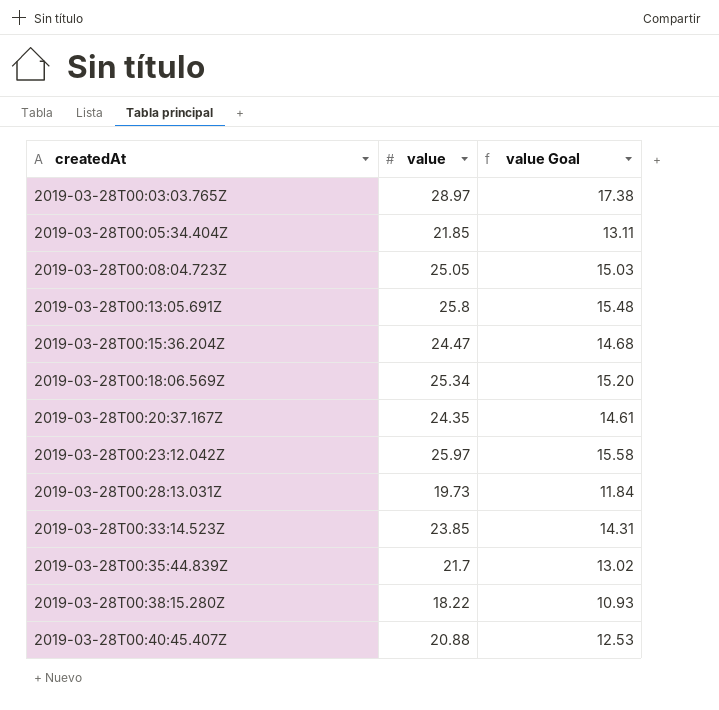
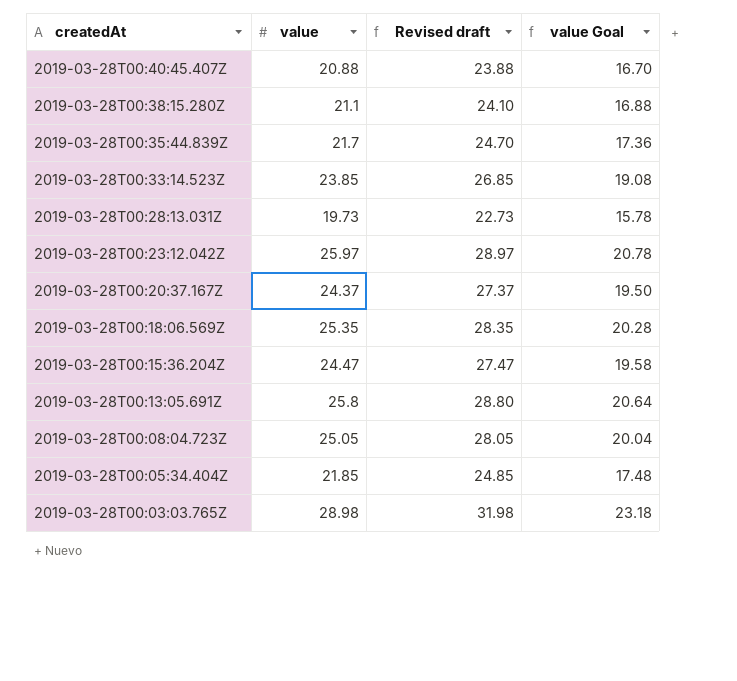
row order: createdAt ascending -> createdAt descending
column Revised draft | formula: none -> [value] + 3
column value Goal | formula: [value] * 0.6 -> [value] * 0.8
2019-03-28T00:38:15.280Z | value: 18.22 -> 21.1
2019-03-28T00:20:37.167Z | value: 24.35 -> 24.37
2019-03-28T00:18:06.569Z | value: 25.34 -> 25.35
2019-03-28T00:03:03.765Z | value: 28.97 -> 28.98

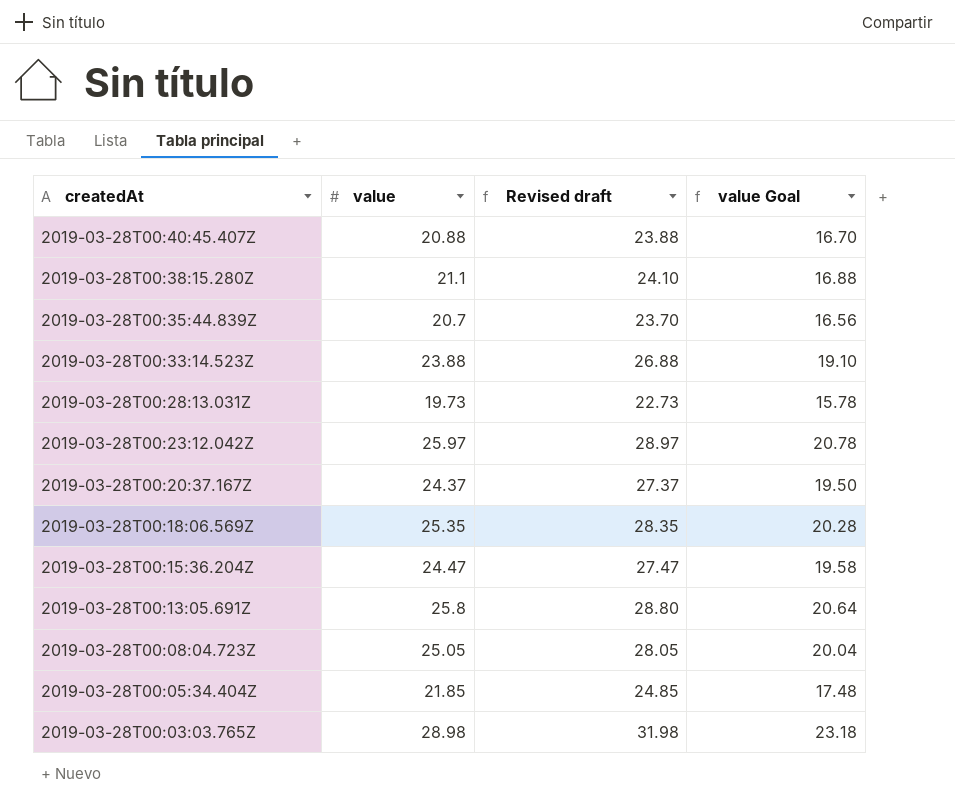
2019-03-28T00:35:44.839Z | value: 21.7 -> 20.7
2019-03-28T00:35:44.839Z | Revised draft: 24.70 -> 23.70
2019-03-28T00:35:44.839Z | value Goal: 17.36 -> 16.56
2019-03-28T00:33:14.523Z | value: 23.85 -> 23.88
2019-03-28T00:33:14.523Z | Revised draft: 26.85 -> 26.88
2019-03-28T00:33:14.523Z | value Goal: 19.08 -> 19.10

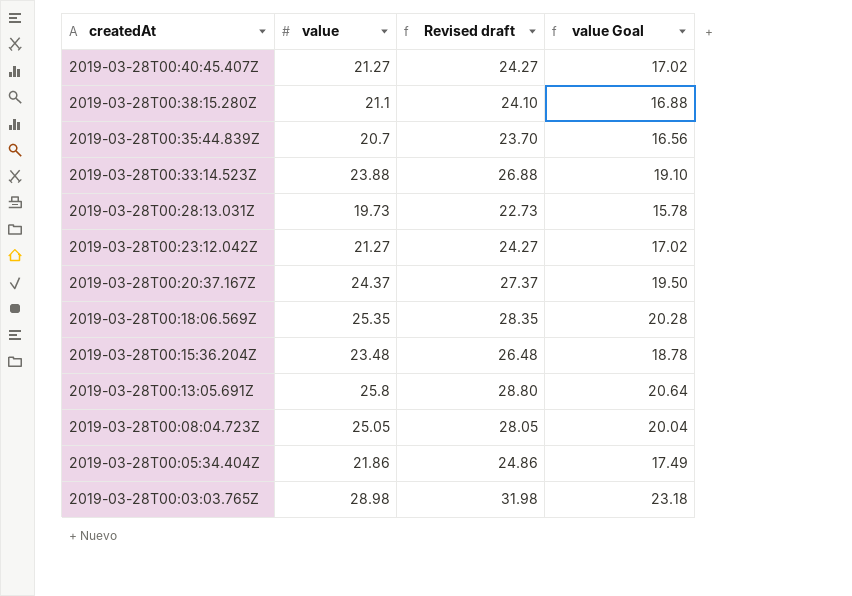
2019-03-28T00:40:45.407Z | value: 20.88 -> 21.27
2019-03-28T00:40:45.407Z | Revised draft: 23.88 -> 24.27
2019-03-28T00:40:45.407Z | value Goal: 16.70 -> 17.02
2019-03-28T00:23:12.042Z | value: 25.97 -> 21.27
2019-03-28T00:23:12.042Z | Revised draft: 28.97 -> 24.27
2019-03-28T00:23:12.042Z | value Goal: 20.78 -> 17.02
2019-03-28T00:15:36.204Z | value: 24.47 -> 23.48
2019-03-28T00:15:36.204Z | Revised draft: 27.47 -> 26.48
2019-03-28T00:15:36.204Z | value Goal: 19.58 -> 18.78
2019-03-28T00:05:34.404Z | value: 21.85 -> 21.86
2019-03-28T00:05:34.404Z | Revised draft: 24.85 -> 24.86
2019-03-28T00:05:34.404Z | value Goal: 17.48 -> 17.49

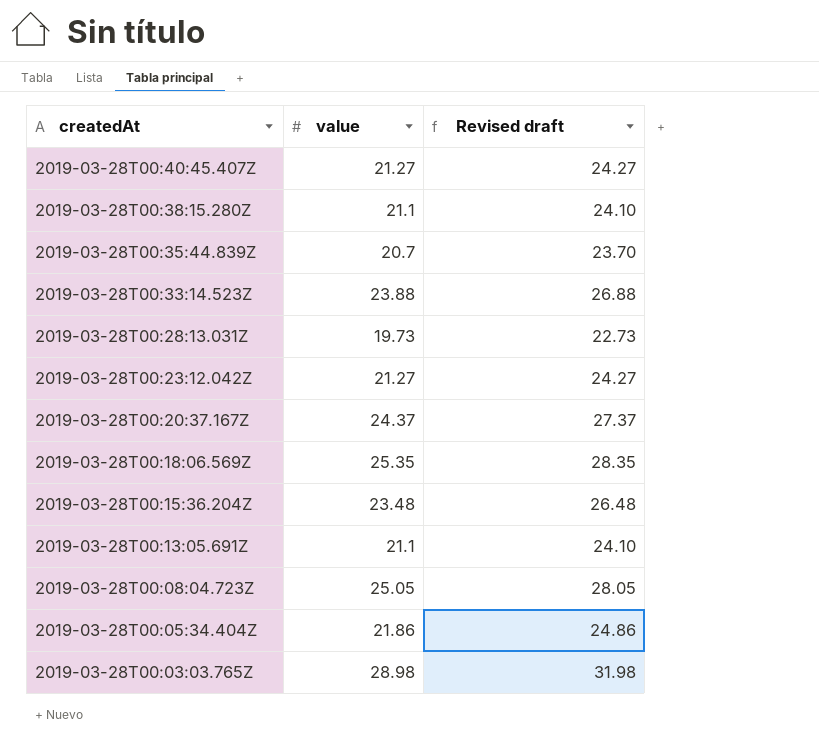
column value Goal | formula: [value] * 0.8 -> none
2019-03-28T00:13:05.691Z | value: 25.8 -> 21.1
2019-03-28T00:13:05.691Z | Revised draft: 28.80 -> 24.10

